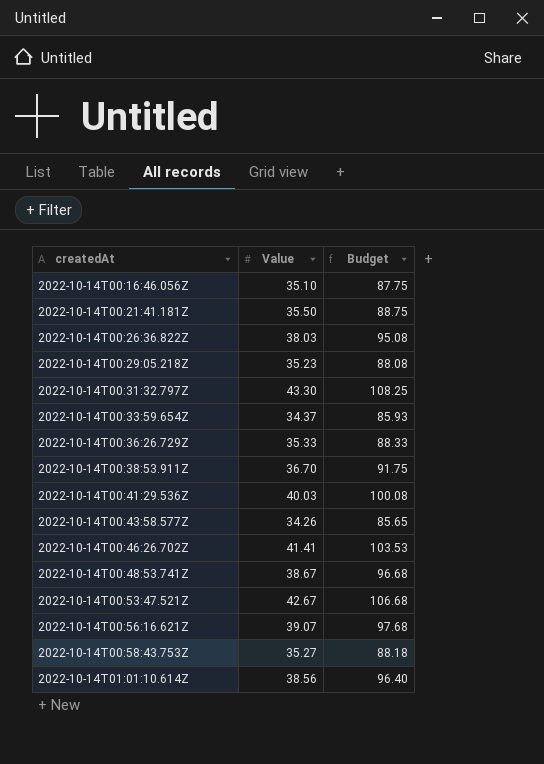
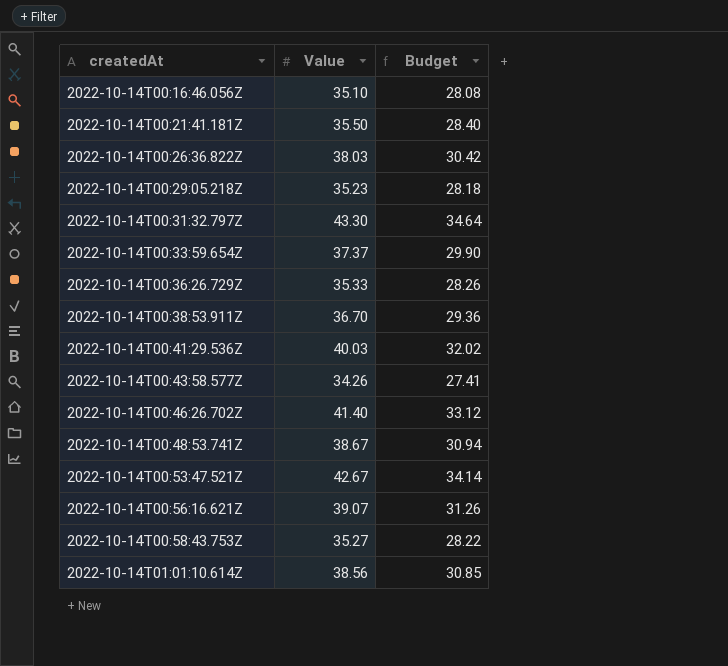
column Budget | formula: [Value] * 2.5 -> [Value] * 0.8
2022-10-14T00:33:59.654Z | Value: 34.37 -> 37.37
2022-10-14T00:46:26.702Z | Value: 41.41 -> 41.40

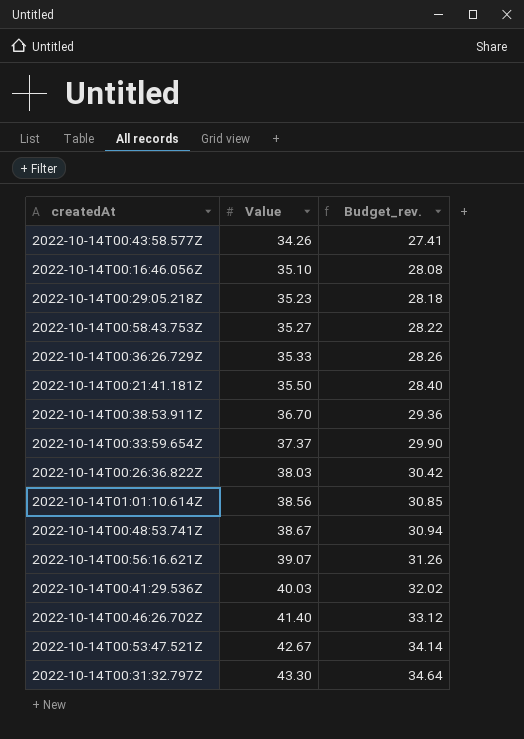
row order: createdAt ascending -> Value ascending
column name: Budget -> Budget_rev.

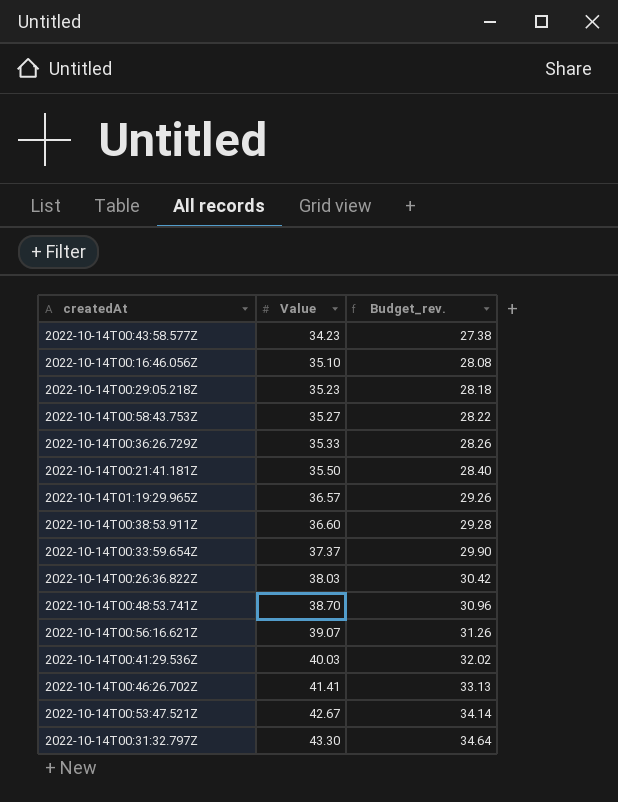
row 2022-10-14T01:01:10.614Z: 38.56 | 30.85 -> none
2022-10-14T00:43:58.577Z | Value: 34.26 -> 34.23
2022-10-14T00:43:58.577Z | Budget_rev.: 27.41 -> 27.38
row 2022-10-14T01:19:29.965Z: none -> 36.57 | 29.26
2022-10-14T00:38:53.911Z | Value: 36.70 -> 36.60
2022-10-14T00:38:53.911Z | Budget_rev.: 29.36 -> 29.28
2022-10-14T00:48:53.741Z | Value: 38.67 -> 38.70
2022-10-14T00:48:53.741Z | Budget_rev.: 30.94 -> 30.96
2022-10-14T00:46:26.702Z | Value: 41.40 -> 41.41
2022-10-14T00:46:26.702Z | Budget_rev.: 33.12 -> 33.13

